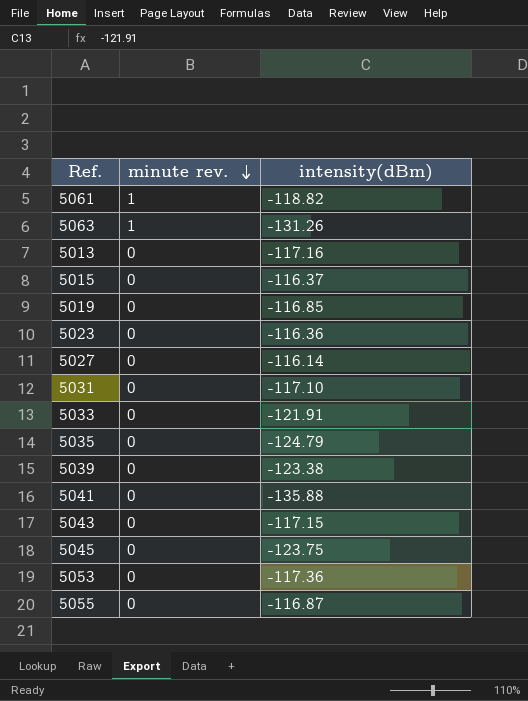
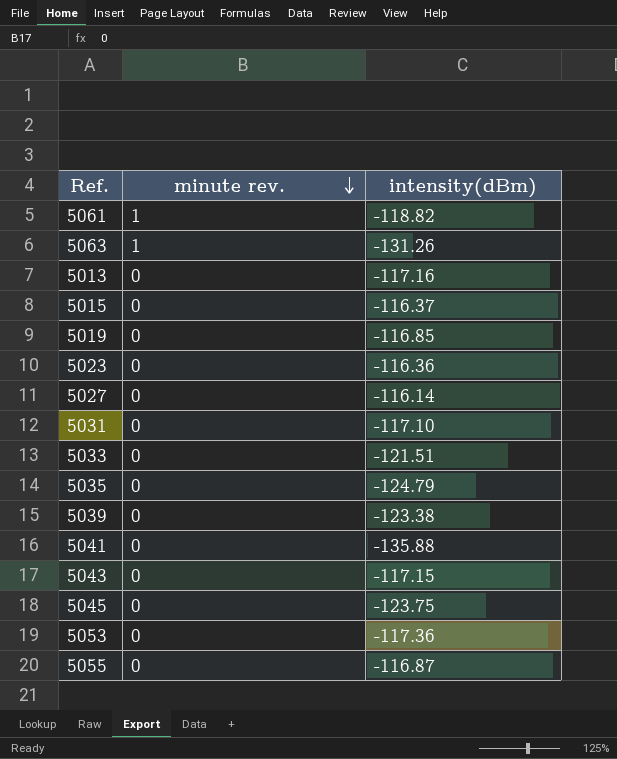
5033 | intensity(dBm): -121.91 -> -121.51

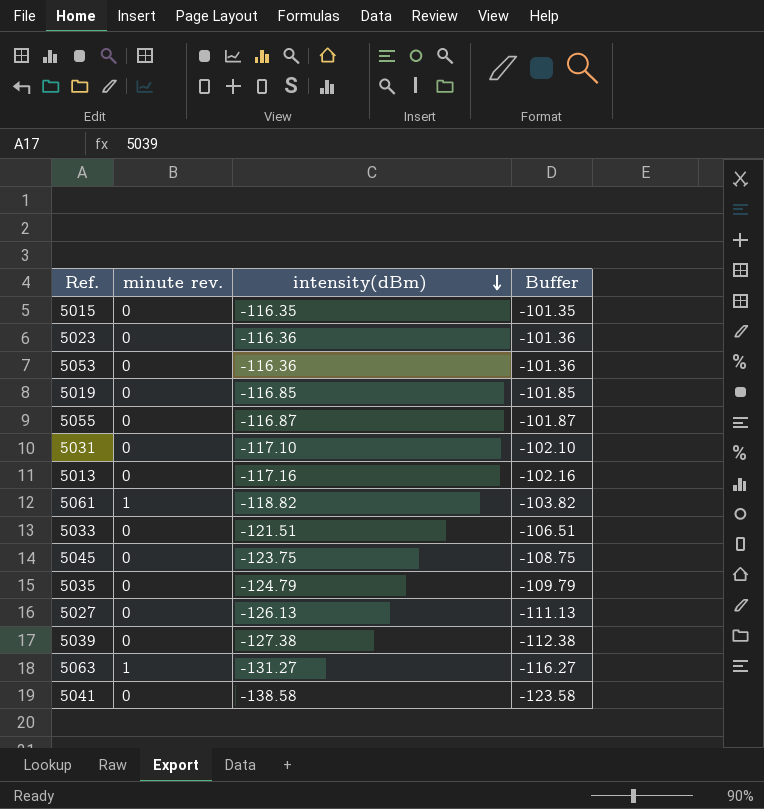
row order: minute rev. descending -> intensity(dBm) descending
column Buffer | formula: none -> [intensity(dBm)] + 15
row 5043: 0 | -117.15 -> none
5015 | intensity(dBm): -116.37 -> -116.35
5053 | intensity(dBm): -117.36 -> -116.36
5027 | intensity(dBm): -116.14 -> -126.13
5039 | intensity(dBm): -123.38 -> -127.38
5063 | intensity(dBm): -131.26 -> -131.27
5041 | intensity(dBm): -135.88 -> -138.58

